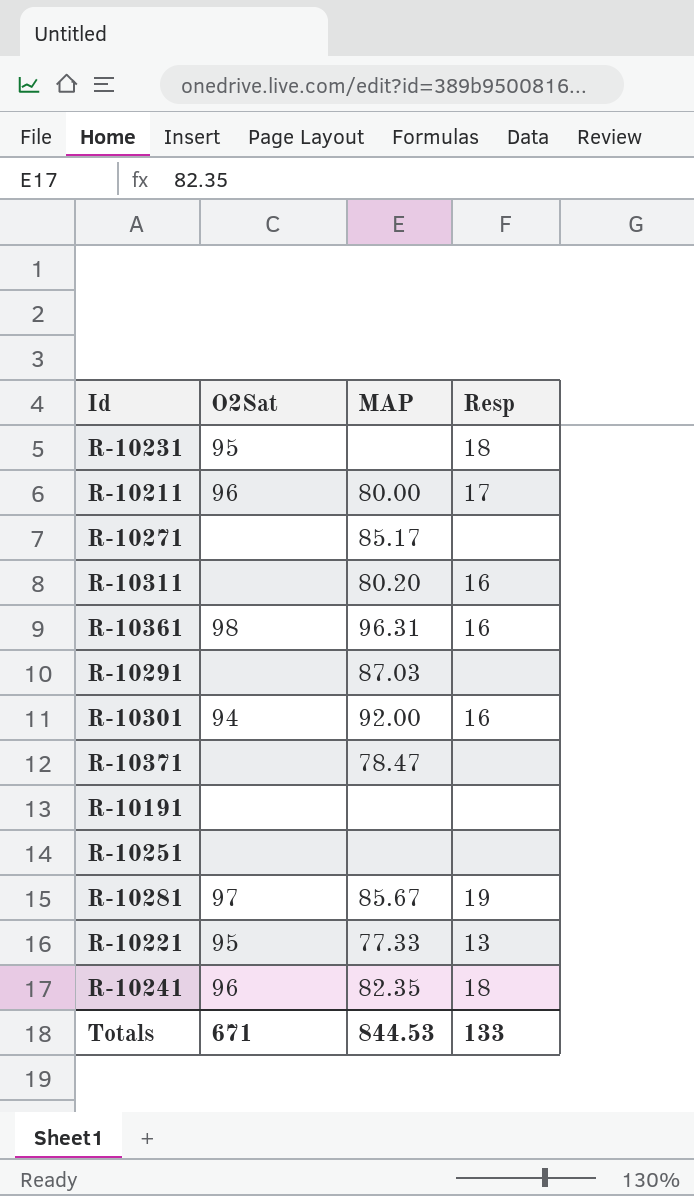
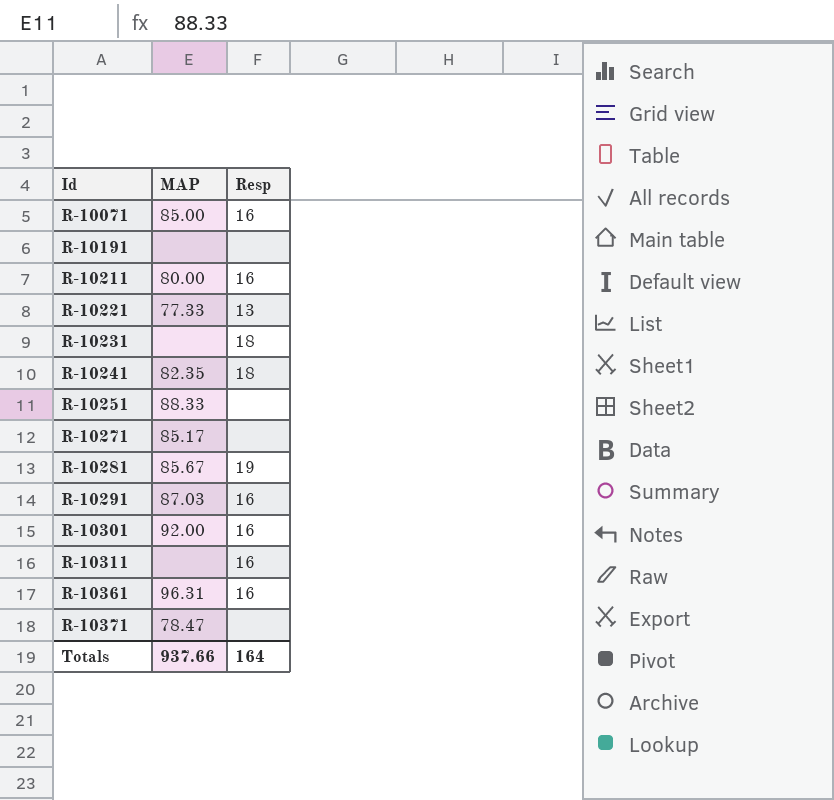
row order: none -> Id ascending
column O2Sat | position: 2 -> none
row R-10071: none -> 85.00 | 16
R-10211 | Resp: 17 -> 16
R-10251 | MAP: none -> 88.33
R-10291 | Resp: none -> 16
R-10311 | MAP: 80.20 -> none
Totals | MAP: 844.53 -> 937.66
Totals | Resp: 133 -> 164

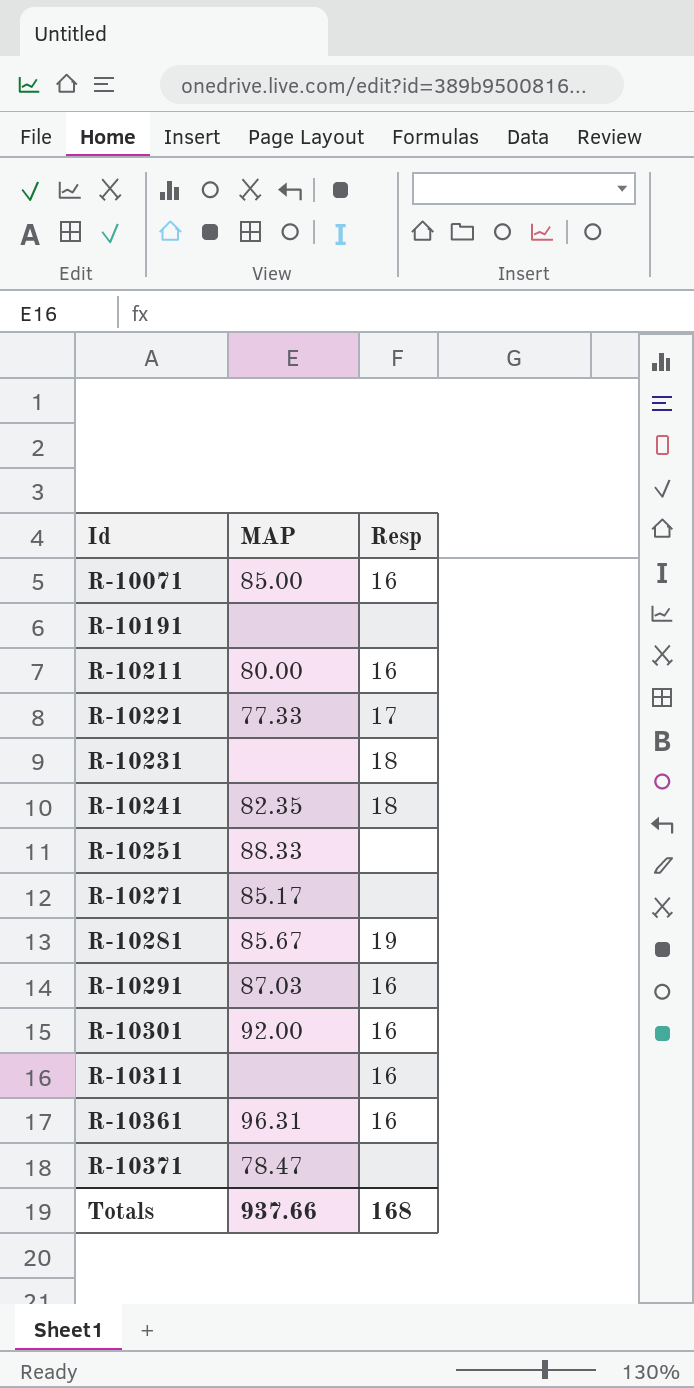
R-10221 | Resp: 13 -> 17
Totals | Resp: 164 -> 168

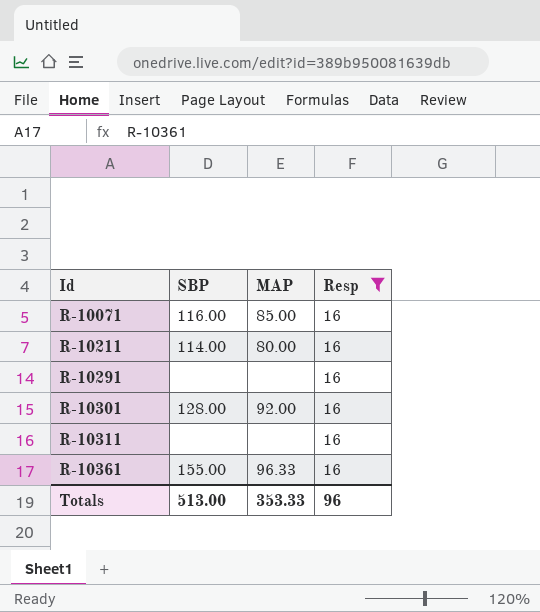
filter: none -> Resp = 16
column SBP | position: none -> 2
R-10291 | MAP: 87.03 -> none
R-10361 | MAP: 96.31 -> 96.33
Totals | MAP: 937.66 -> 353.33
Totals | Resp: 168 -> 96

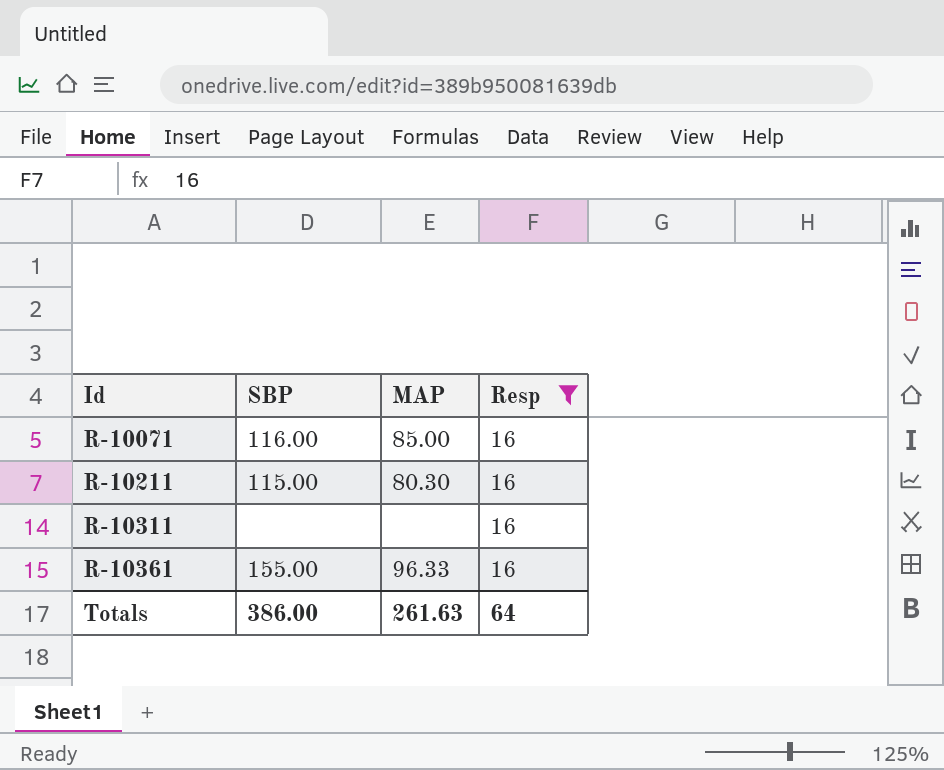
row R-10291: none | none | 16 -> none
row R-10301: 128.00 | 92.00 | 16 -> none
R-10211 | SBP: 114.00 -> 115.00
R-10211 | MAP: 80.00 -> 80.30
Totals | SBP: 513.00 -> 386.00
Totals | MAP: 353.33 -> 261.63
Totals | Resp: 96 -> 64

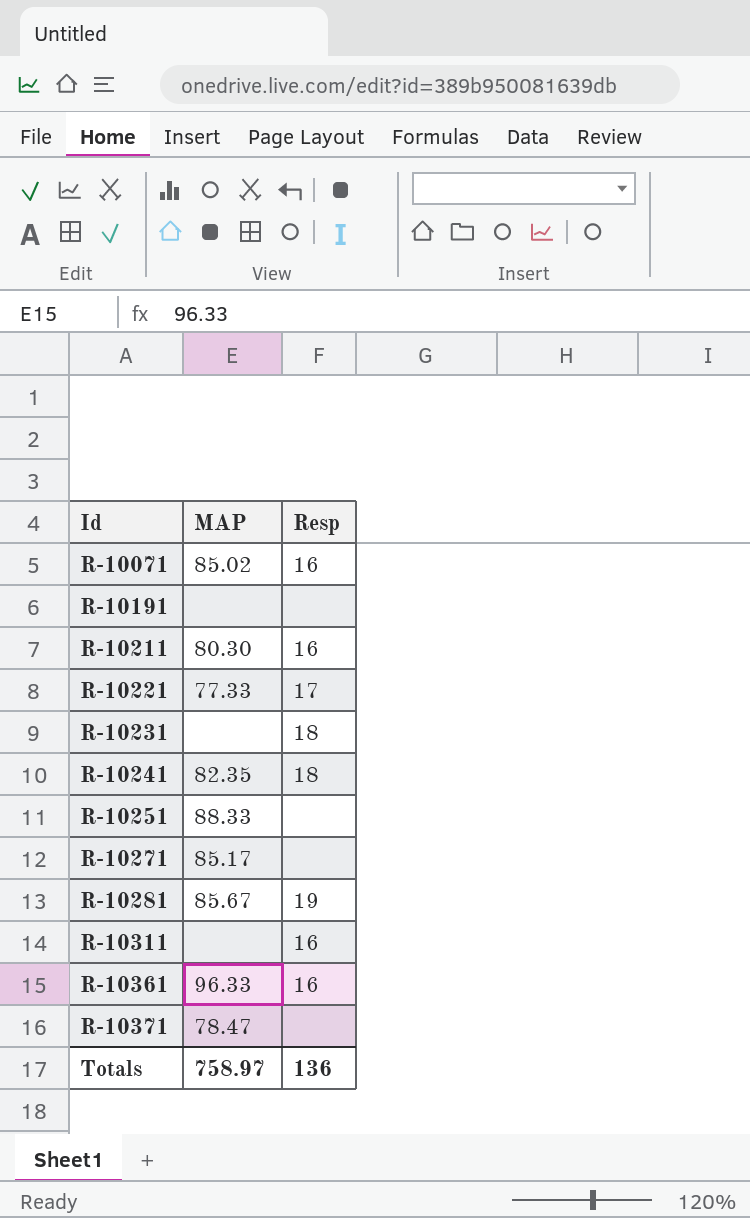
filter: Resp = 16 -> none
column SBP | position: 2 -> none
R-10071 | MAP: 85.00 -> 85.02
Totals | MAP: 261.63 -> 758.97
Totals | Resp: 64 -> 136

